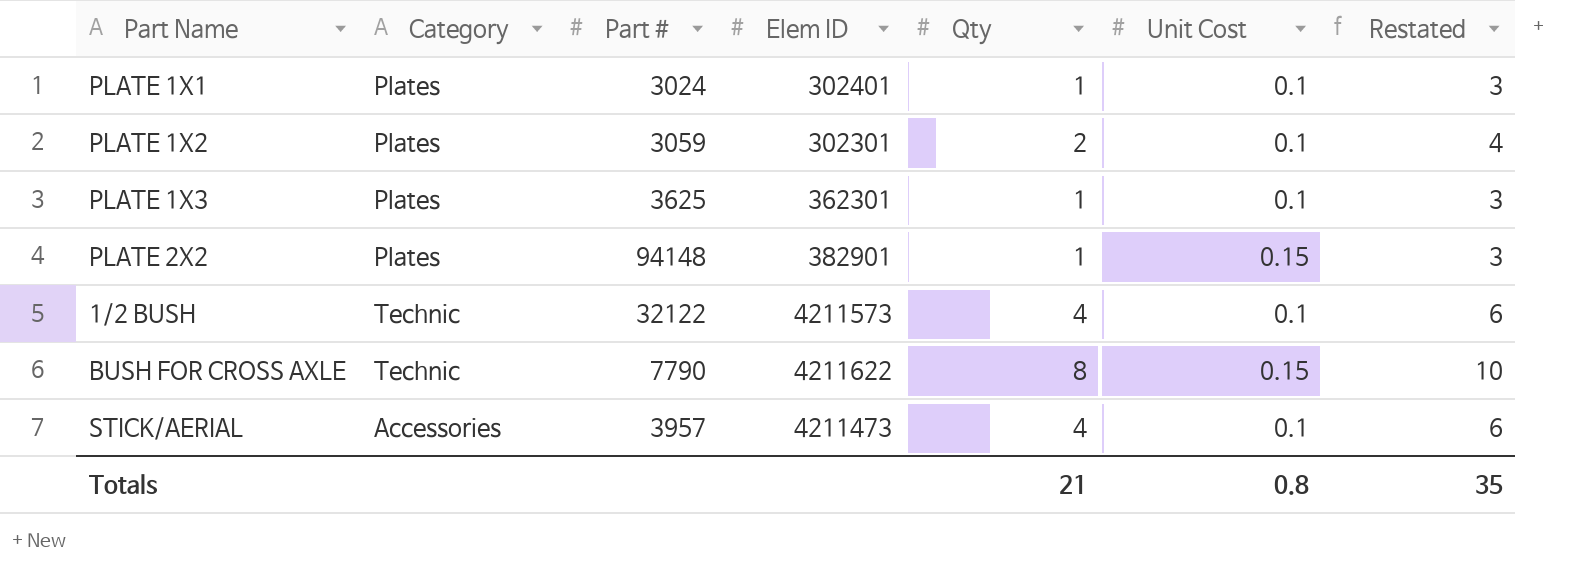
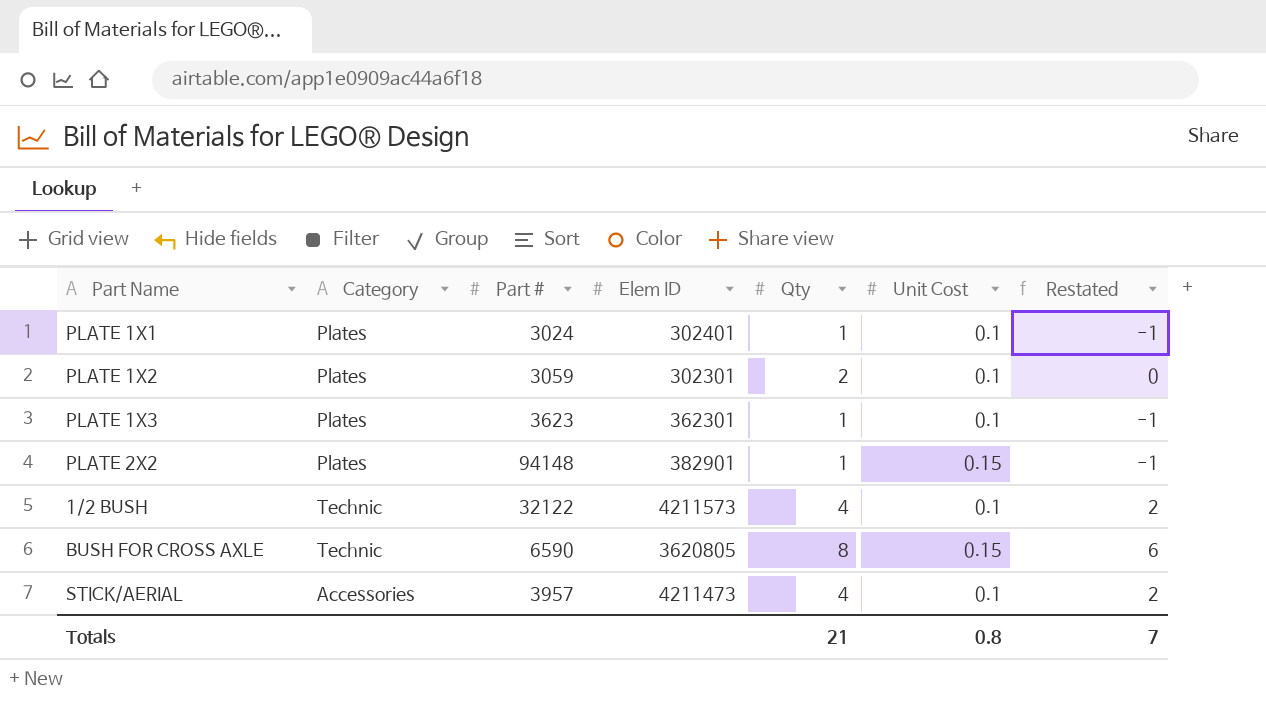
column Restated | formula: [Qty] + 2 -> [Qty] - 2
PLATE 1X3 | Part #: 3625 -> 3623
BUSH FOR CROSS AXLE | Part #: 7790 -> 6590
BUSH FOR CROSS AXLE | Elem ID: 4211622 -> 3620805
Totals | Restated: 35 -> 7

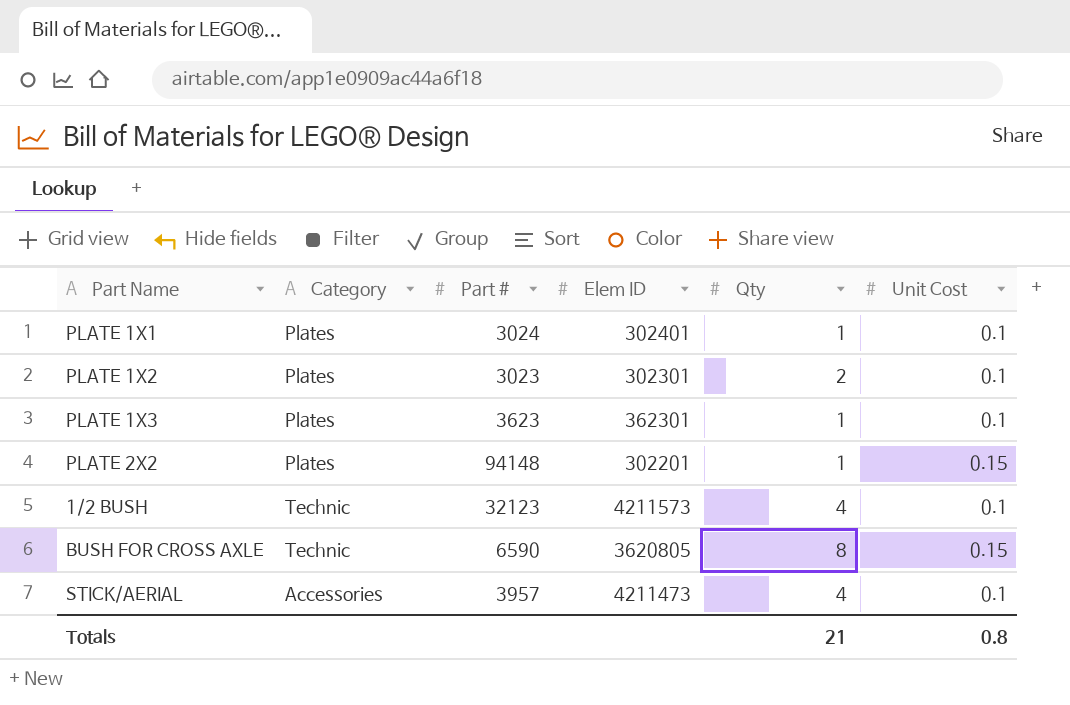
column Restated | formula: [Qty] - 2 -> none
PLATE 1X2 | Part #: 3059 -> 3023
PLATE 2X2 | Elem ID: 382901 -> 302201
1/2 BUSH | Part #: 32122 -> 32123

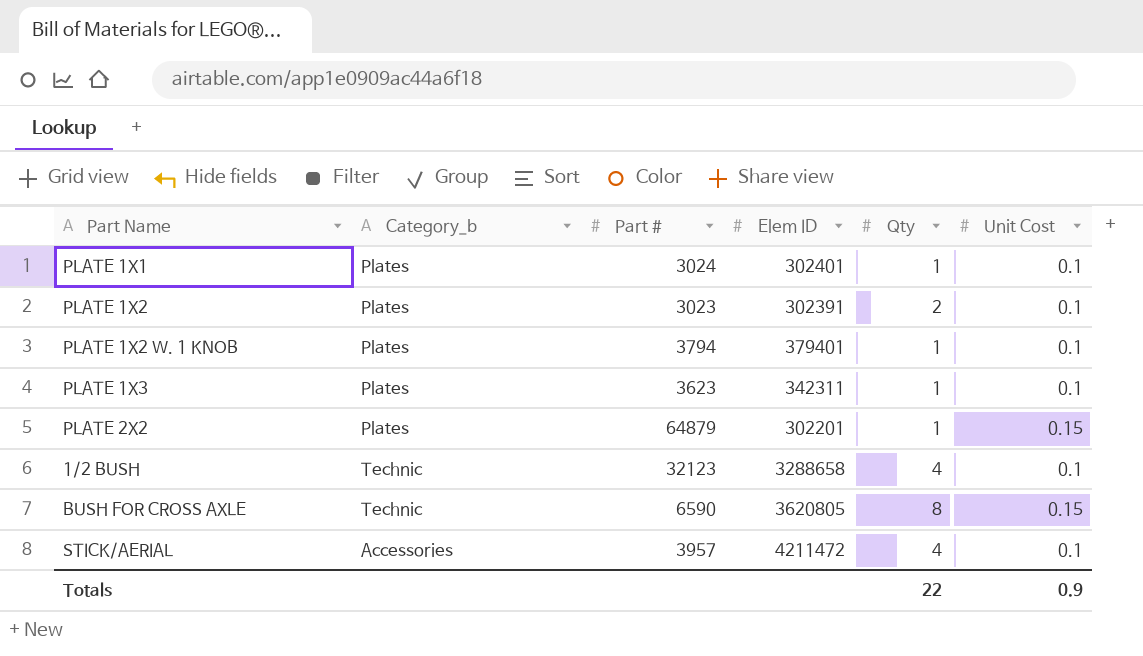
column name: Category -> Category_b
PLATE 1X2 | Elem ID: 302301 -> 302391
row PLATE 1X2 W. 1 KNOB: none -> Plates | 3794 | 379401 | 1 | 0.1
PLATE 1X3 | Elem ID: 362301 -> 342311
PLATE 2X2 | Part #: 94148 -> 64879
1/2 BUSH | Elem ID: 4211573 -> 3288658
STICK/AERIAL | Elem ID: 4211473 -> 4211472
Totals | Qty: 21 -> 22
Totals | Unit Cost: 0.8 -> 0.9

